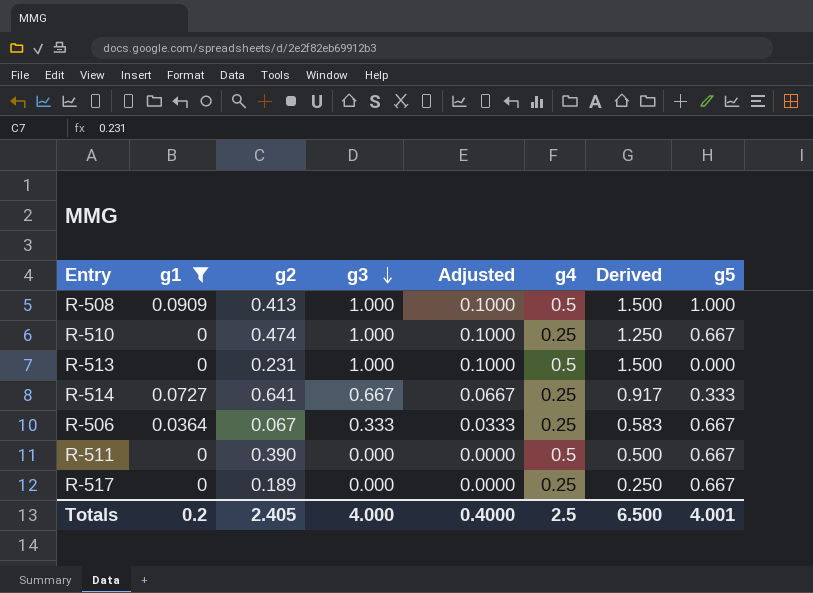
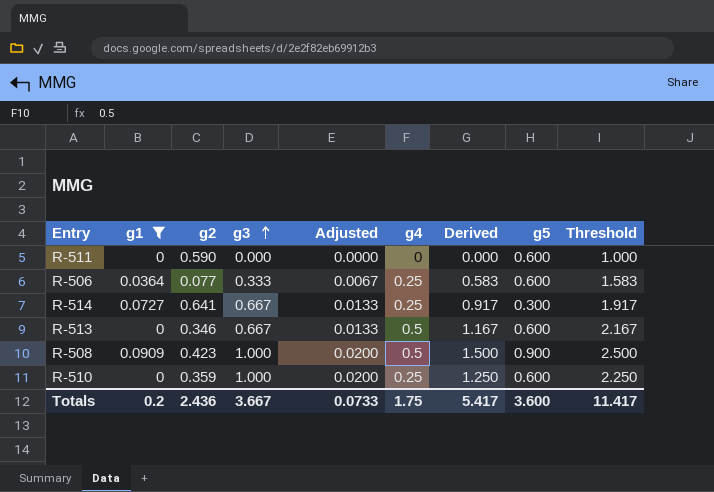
row order: g3 descending -> g3 ascending
column Adjusted | formula: [g3] * 0.1 -> [g3] * 0.02
column Threshold | formula: none -> [Derived] + 1
row R-517: 0 | 0.189 | 0.000 | 0.0000 | 0.25 | 0.250 | 0.667 -> none
R-511 | g2: 0.390 -> 0.590
R-511 | g4: 0.5 -> 0
R-511 | Derived: 0.500 -> 0.000
R-511 | g5: 0.667 -> 0.600
R-506 | g2: 0.067 -> 0.077
R-506 | g5: 0.667 -> 0.600
R-514 | g5: 0.333 -> 0.300
R-513 | g2: 0.231 -> 0.346
R-513 | g3: 1.000 -> 0.667
R-513 | Derived: 1.500 -> 1.167
R-513 | g5: 0.000 -> 0.600
R-508 | g2: 0.413 -> 0.423
R-508 | g5: 1.000 -> 0.900
R-510 | g2: 0.474 -> 0.359
R-510 | g5: 0.667 -> 0.600
Totals | g2: 2.405 -> 2.436
Totals | g3: 4.000 -> 3.667
Totals | Adjusted: 0.4000 -> 0.0733
Totals | g4: 2.5 -> 1.75
Totals | Derived: 6.500 -> 5.417
Totals | g5: 4.001 -> 3.600

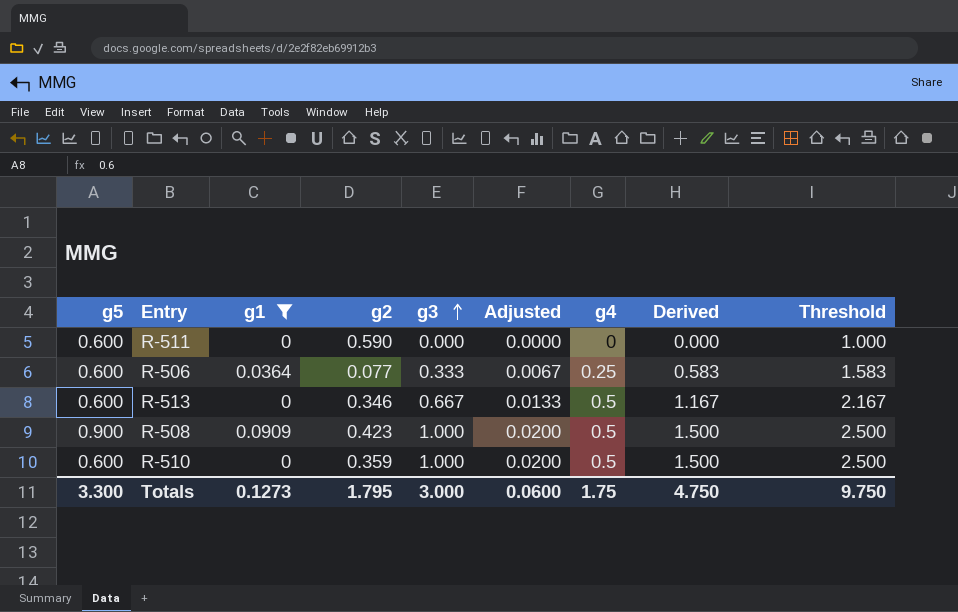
column g5 | position: 8 -> 1
row R-514: 0.0727 | 0.641 | 0.667 | 0.0133 | 0.25 | 0.917 | 0.300 | 1.917 -> none
R-510 | g4: 0.25 -> 0.5
R-510 | Derived: 1.250 -> 1.500
R-510 | Threshold: 2.250 -> 2.500
Totals | g5: 3.600 -> 3.300
Totals | g1: 0.2 -> 0.1273
Totals | g2: 2.436 -> 1.795
Totals | g3: 3.667 -> 3.000
Totals | Adjusted: 0.0733 -> 0.0600
Totals | Derived: 5.417 -> 4.750
Totals | Threshold: 11.417 -> 9.750

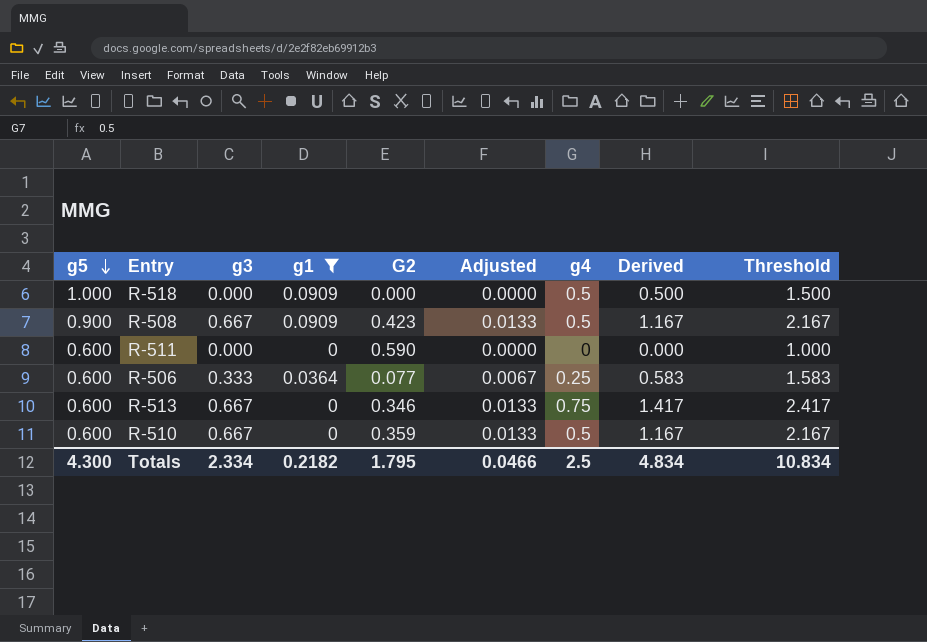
row order: g3 ascending -> g5 descending
column g3 | position: 5 -> 3
column name: g2 -> G2
row R-518: none -> 1.000 | 0.000 | 0.0909 | 0.000 | 0.0000 | 0.5 | 0.500 | 1.500
R-508 | g3: 1.000 -> 0.667
R-508 | Adjusted: 0.0200 -> 0.0133
R-508 | Derived: 1.500 -> 1.167
R-508 | Threshold: 2.500 -> 2.167
R-513 | g4: 0.5 -> 0.75
R-513 | Derived: 1.167 -> 1.417
R-513 | Threshold: 2.167 -> 2.417
R-510 | g3: 1.000 -> 0.667
R-510 | Adjusted: 0.0200 -> 0.0133
R-510 | Derived: 1.500 -> 1.167
R-510 | Threshold: 2.500 -> 2.167
Totals | g5: 3.300 -> 4.300
Totals | g3: 3.000 -> 2.334
Totals | g1: 0.1273 -> 0.2182
Totals | Adjusted: 0.0600 -> 0.0466
Totals | g4: 1.75 -> 2.5
Totals | Derived: 4.750 -> 4.834
Totals | Threshold: 9.750 -> 10.834

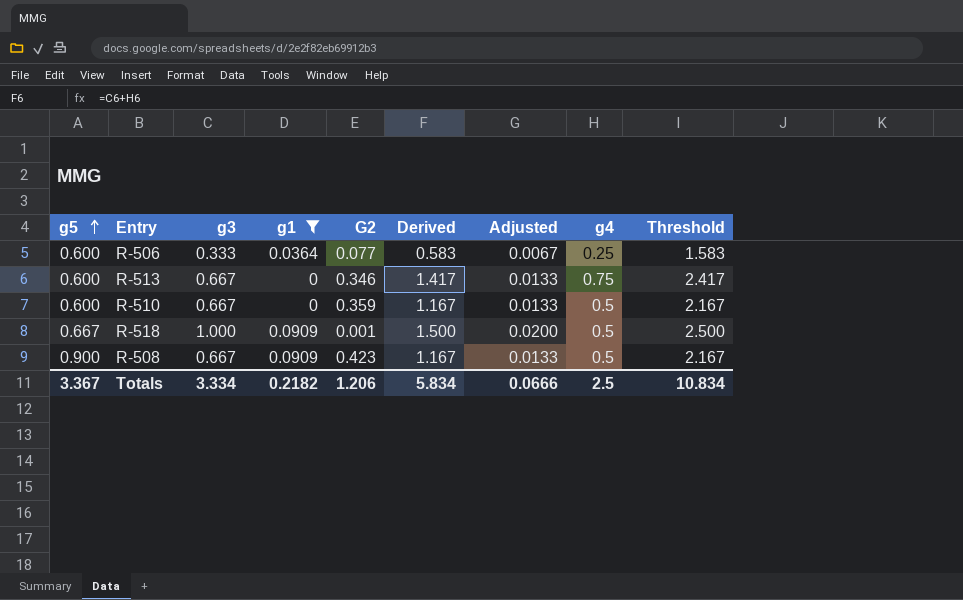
row order: g5 descending -> g5 ascending
column Derived | position: 8 -> 6
row R-511: 0.600 | 0.000 | 0 | 0.590 | 0.0000 | 0 | 0.000 | 1.000 -> none
R-518 | g5: 1.000 -> 0.667
R-518 | g3: 0.000 -> 1.000
R-518 | G2: 0.000 -> 0.001
R-518 | Derived: 0.500 -> 1.500
R-518 | Adjusted: 0.0000 -> 0.0200
R-518 | Threshold: 1.500 -> 2.500
Totals | g5: 4.300 -> 3.367
Totals | g3: 2.334 -> 3.334
Totals | G2: 1.795 -> 1.206
Totals | Derived: 4.834 -> 5.834
Totals | Adjusted: 0.0466 -> 0.0666

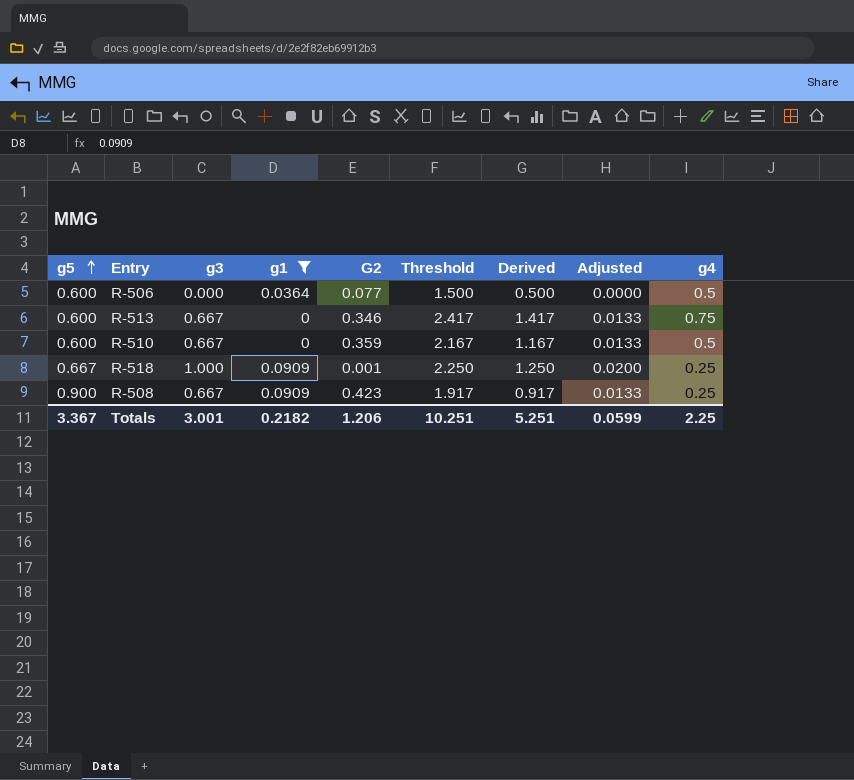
column Threshold | position: 9 -> 6
R-506 | g3: 0.333 -> 0.000
R-506 | Threshold: 1.583 -> 1.500
R-506 | Derived: 0.583 -> 0.500
R-506 | Adjusted: 0.0067 -> 0.0000
R-506 | g4: 0.25 -> 0.5
R-518 | Threshold: 2.500 -> 2.250
R-518 | Derived: 1.500 -> 1.250
R-518 | g4: 0.5 -> 0.25
R-508 | Threshold: 2.167 -> 1.917
R-508 | Derived: 1.167 -> 0.917
R-508 | g4: 0.5 -> 0.25
Totals | g3: 3.334 -> 3.001
Totals | Threshold: 10.834 -> 10.251
Totals | Derived: 5.834 -> 5.251
Totals | Adjusted: 0.0666 -> 0.0599
Totals | g4: 2.5 -> 2.25

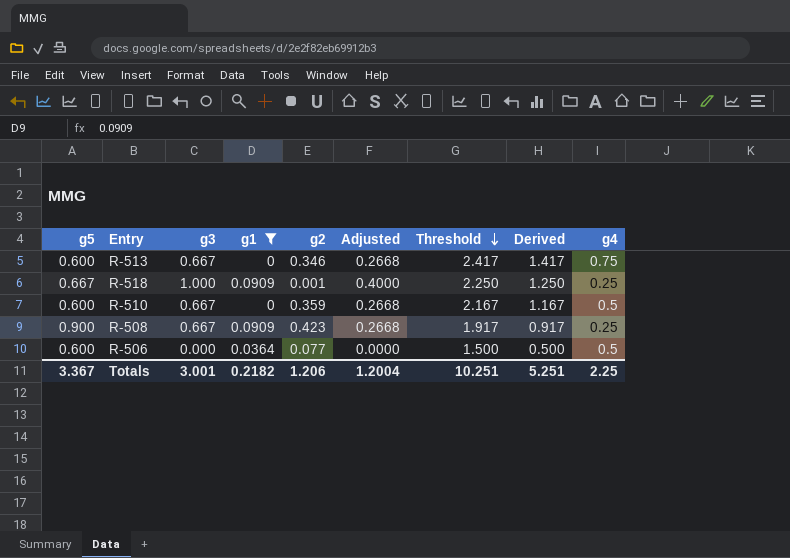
row order: g5 ascending -> Threshold descending
column name: G2 -> g2
column Adjusted | formula: [g3] * 0.02 -> [g3] * 0.4
column Adjusted | position: 8 -> 6
Totals | Adjusted: 0.0599 -> 1.2004

